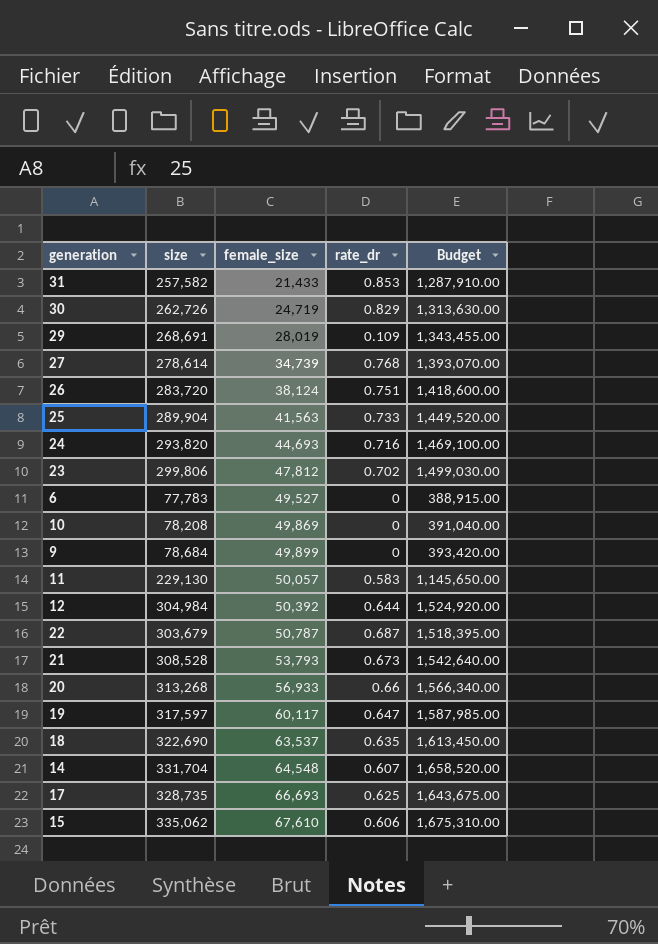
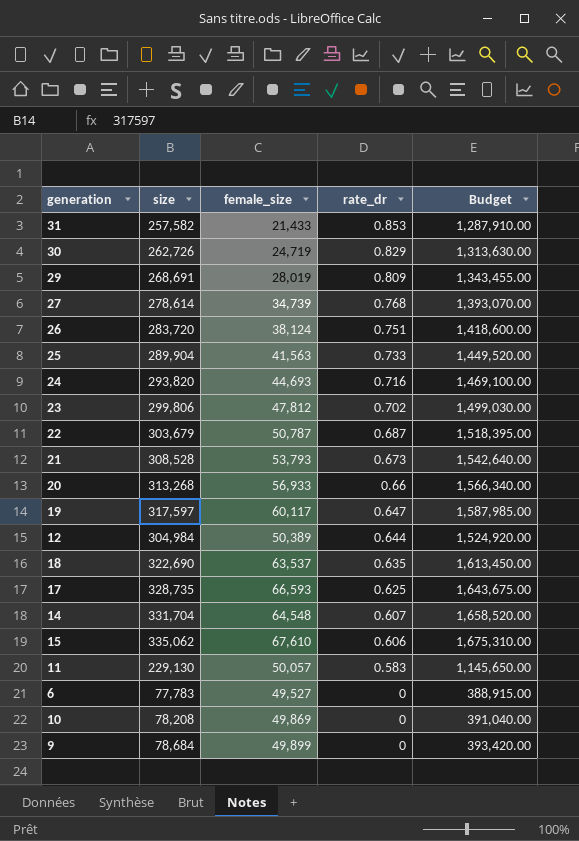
row order: female_size ascending -> rate_dr descending
29 | rate_dr: 0.109 -> 0.809
12 | female_size: 50,392 -> 50,389
17 | female_size: 66,693 -> 66,593

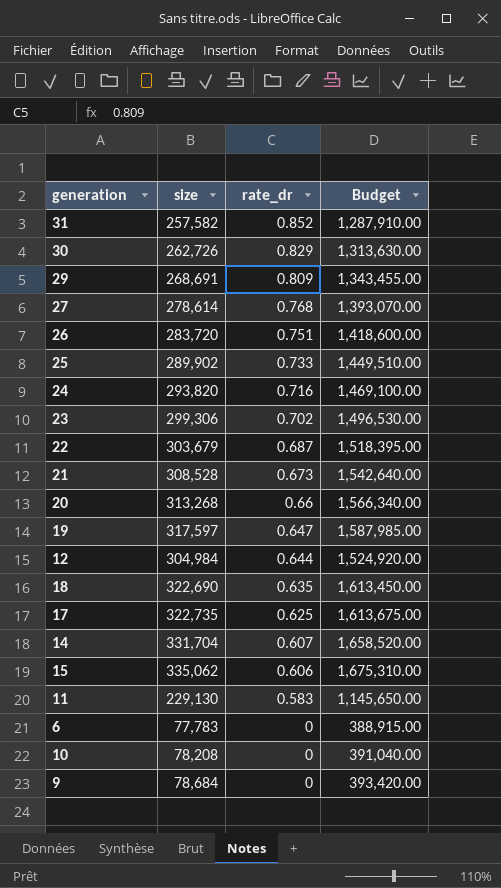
column female_size | position: 3 -> none
31 | rate_dr: 0.853 -> 0.852
25 | size: 289,904 -> 289,902
25 | Budget: 1,449,520.00 -> 1,449,510.00
23 | size: 299,806 -> 299,306
23 | Budget: 1,499,030.00 -> 1,496,530.00
17 | size: 328,735 -> 322,735
17 | Budget: 1,643,675.00 -> 1,613,675.00

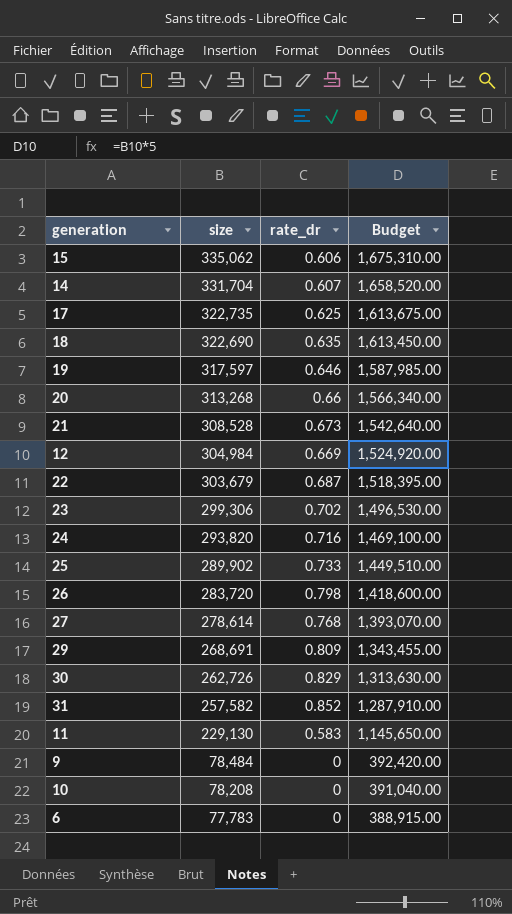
row order: rate_dr descending -> size descending
19 | rate_dr: 0.647 -> 0.646
12 | rate_dr: 0.644 -> 0.669
26 | rate_dr: 0.751 -> 0.798
9 | size: 78,684 -> 78,484
9 | Budget: 393,420.00 -> 392,420.00

